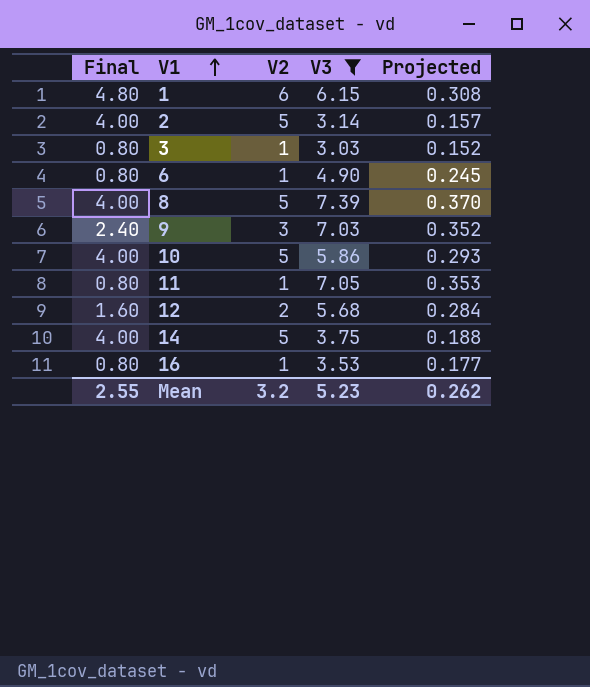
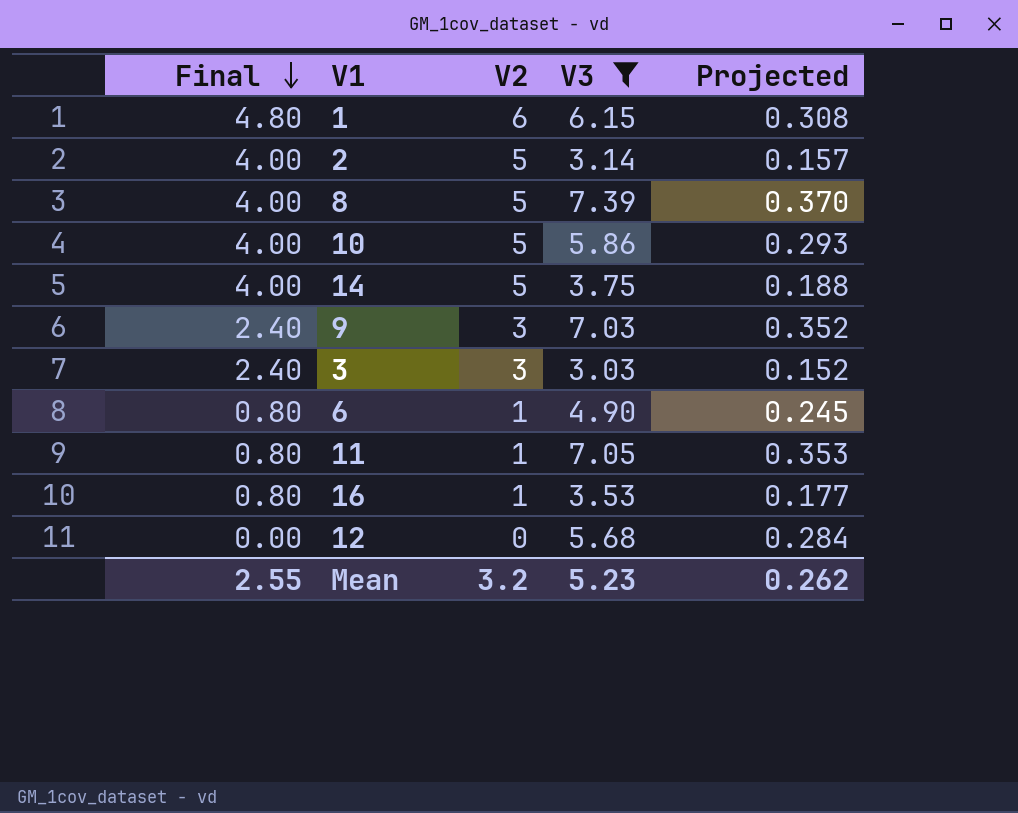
row order: V1 ascending -> Final descending
3 | Final: 0.80 -> 2.40
3 | V2: 1 -> 3
12 | Final: 1.60 -> 0.00
12 | V2: 2 -> 0

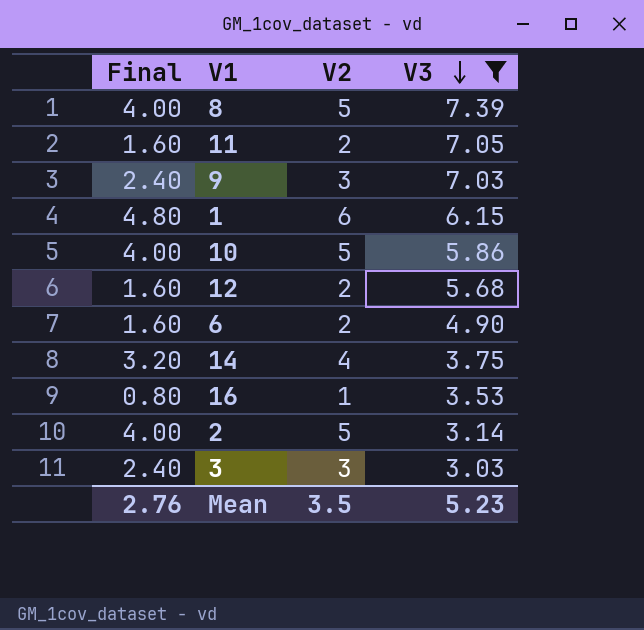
row order: Final descending -> V3 descending
column Projected | formula: [V3] * 0.05 -> none
11 | Final: 0.80 -> 1.60
11 | V2: 1 -> 2
12 | Final: 0.00 -> 1.60
12 | V2: 0 -> 2
6 | Final: 0.80 -> 1.60
6 | V2: 1 -> 2
14 | Final: 4.00 -> 3.20
14 | V2: 5 -> 4
Mean | Final: 2.55 -> 2.76
Mean | V2: 3.2 -> 3.5

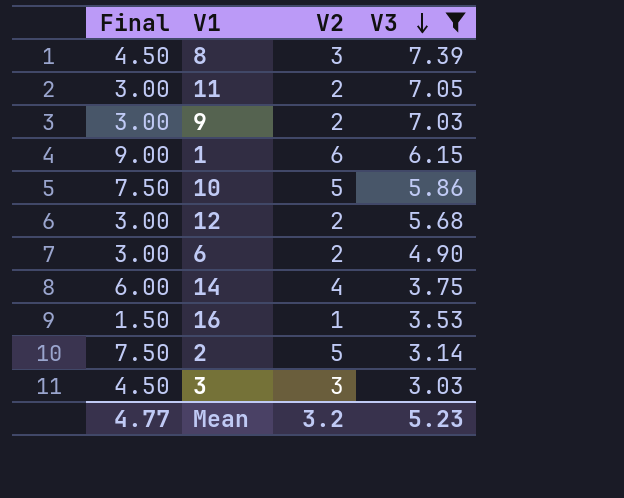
column Final | formula: [V2] * 0.8 -> [V2] * 1.5
8 | V2: 5 -> 3
9 | V2: 3 -> 2
Mean | Final: 2.76 -> 4.77
Mean | V2: 3.5 -> 3.2

